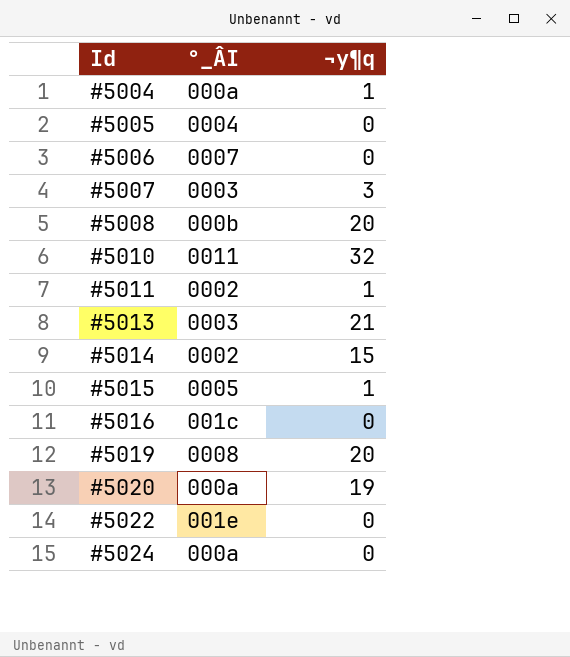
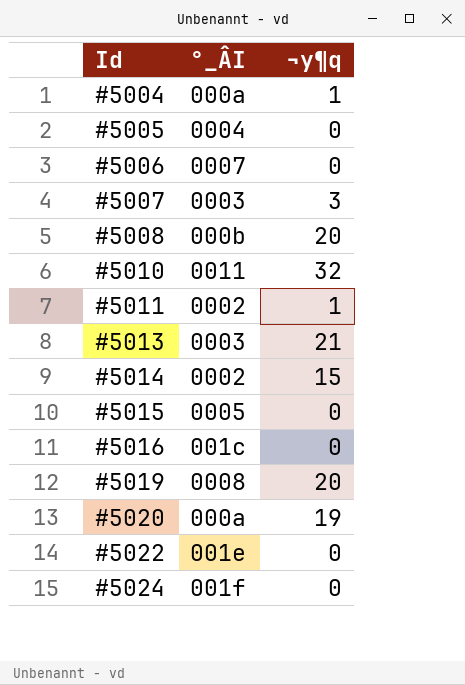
#5015 | ¬y¶q: 1 -> 0
#5024 | °_ÂI: 000a -> 001f

